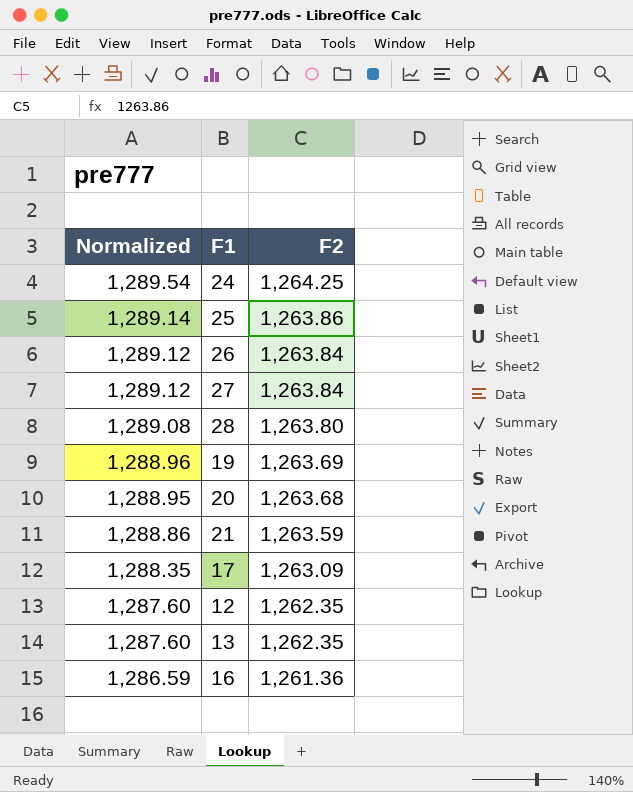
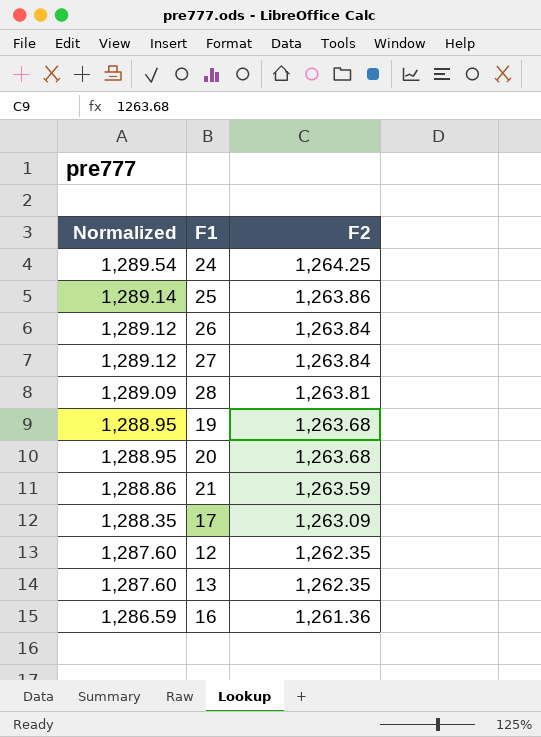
28 | Normalized: 1,289.08 -> 1,289.09
28 | F2: 1,263.80 -> 1,263.81
19 | Normalized: 1,288.96 -> 1,288.95
19 | F2: 1,263.69 -> 1,263.68

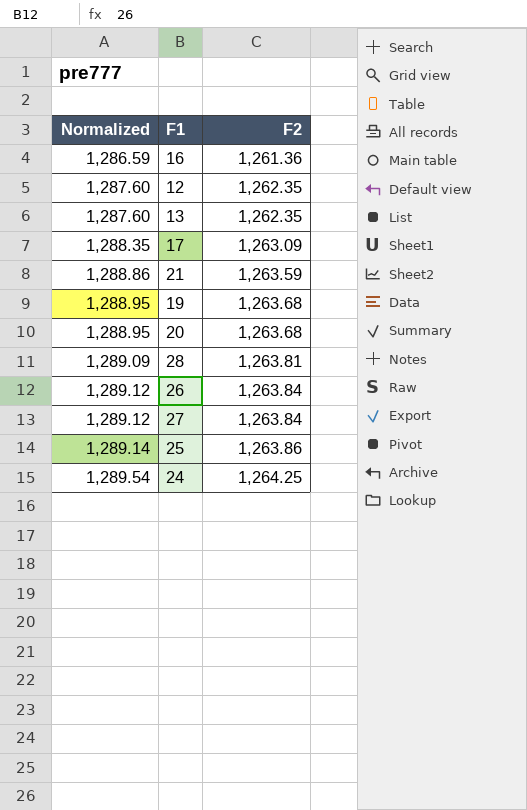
row order: Normalized descending -> Normalized ascending

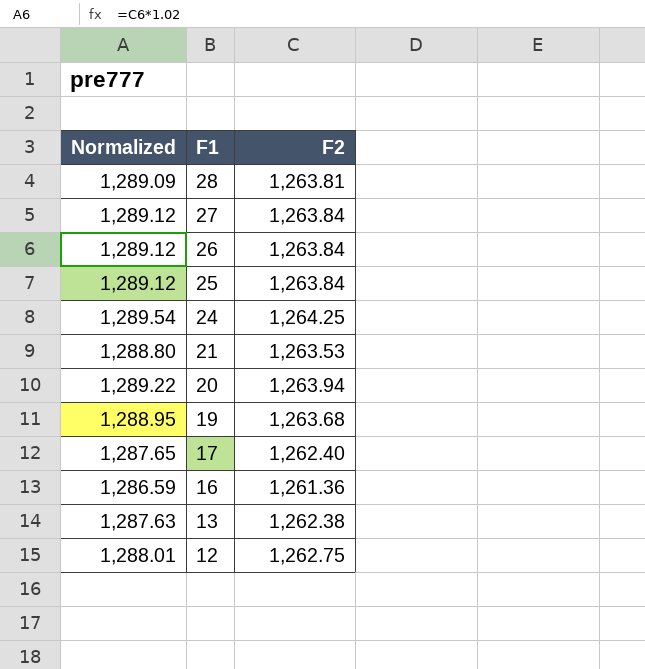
row order: Normalized ascending -> F1 descending
25 | Normalized: 1,289.14 -> 1,289.12
25 | F2: 1,263.86 -> 1,263.84
21 | Normalized: 1,288.86 -> 1,288.80
21 | F2: 1,263.59 -> 1,263.53
20 | Normalized: 1,288.95 -> 1,289.22
20 | F2: 1,263.68 -> 1,263.94
17 | Normalized: 1,288.35 -> 1,287.65
17 | F2: 1,263.09 -> 1,262.40
13 | Normalized: 1,287.60 -> 1,287.63
13 | F2: 1,262.35 -> 1,262.38
12 | Normalized: 1,287.60 -> 1,288.01
12 | F2: 1,262.35 -> 1,262.75

